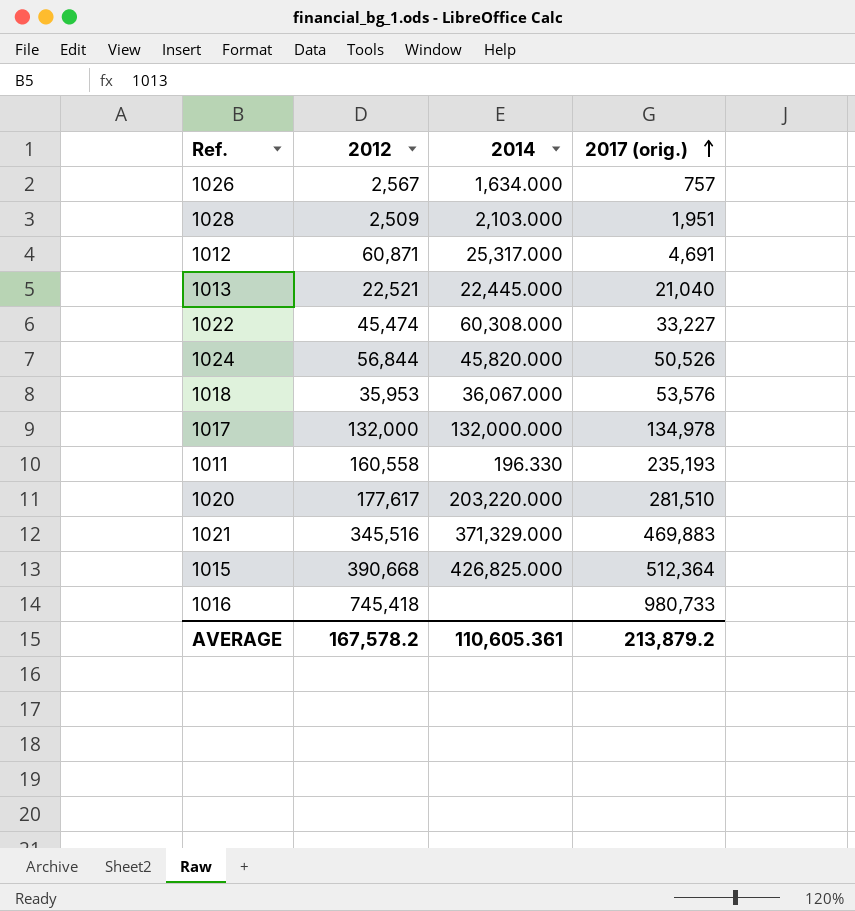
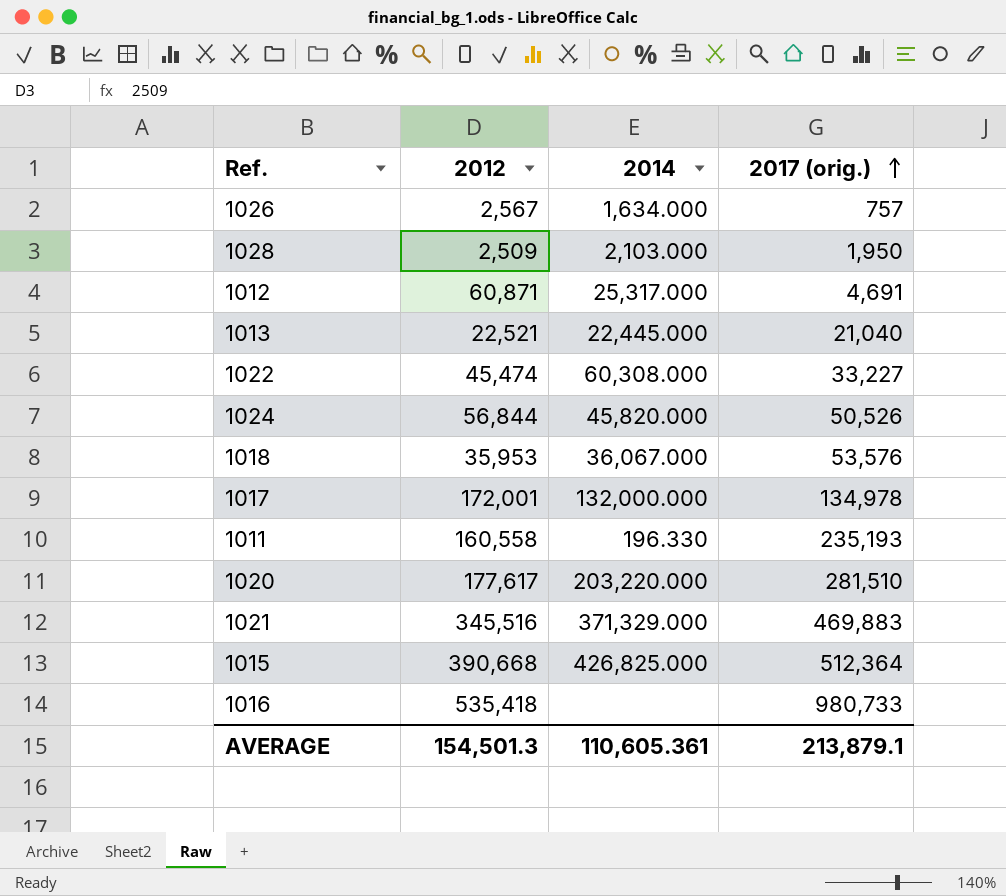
1028 | 2017 (orig.): 1,951 -> 1,950
1017 | 2012: 132,000 -> 172,001
1016 | 2012: 745,418 -> 535,418
AVERAGE | 2012: 167,578.2 -> 154,501.3
AVERAGE | 2017 (orig.): 213,879.2 -> 213,879.1

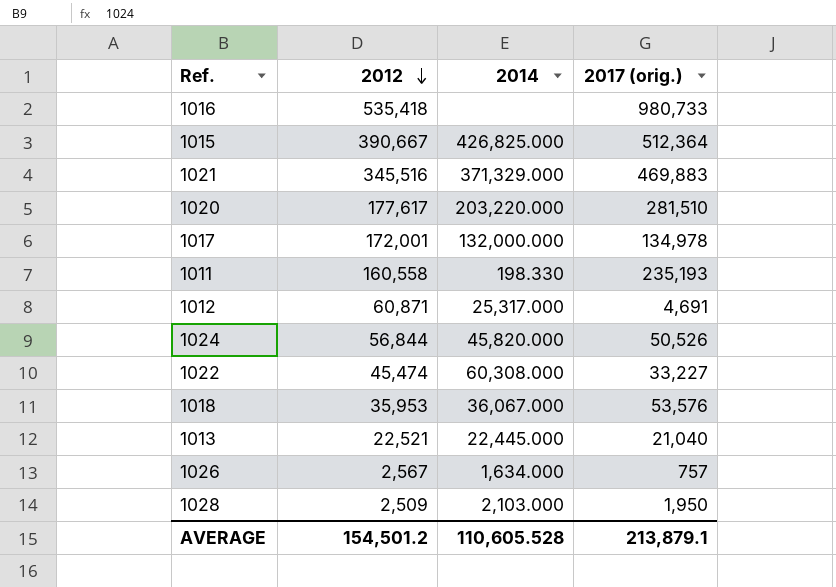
row order: 2017 (orig.) ascending -> 2012 descending
1015 | 2012: 390,668 -> 390,667
1011 | 2014: 196.330 -> 198.330
AVERAGE | 2012: 154,501.3 -> 154,501.2
AVERAGE | 2014: 110,605.361 -> 110,605.528

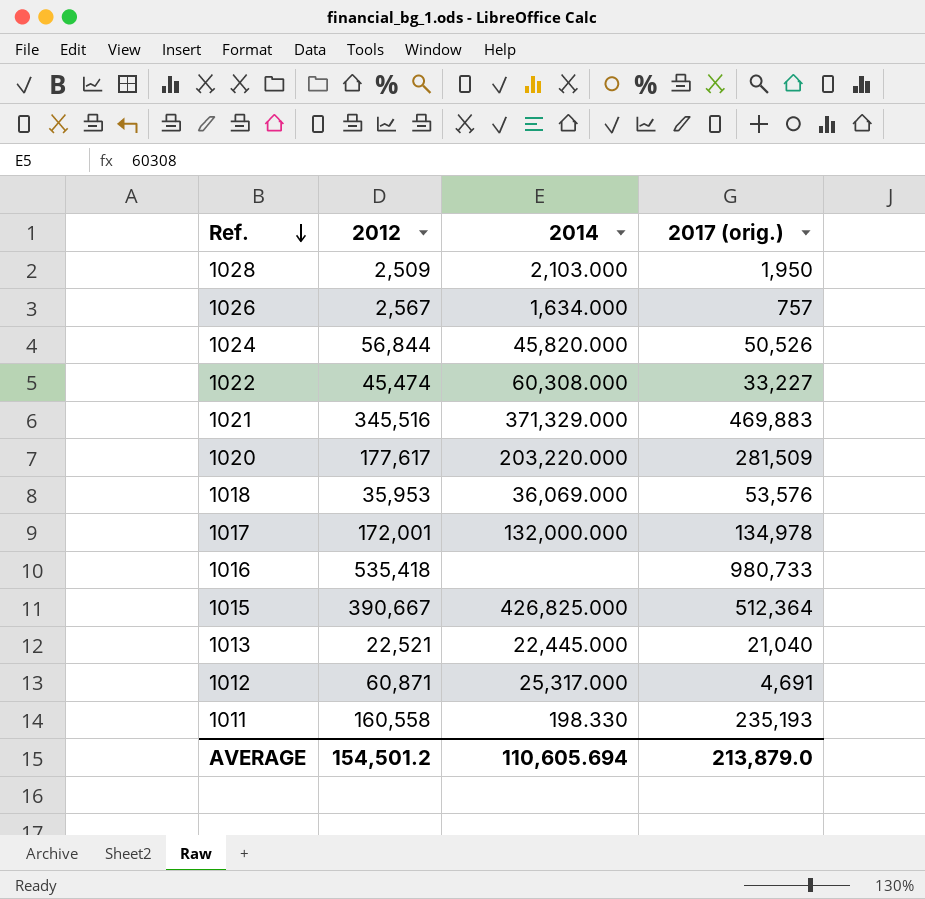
row order: 2012 descending -> Ref. descending
1020 | 2017 (orig.): 281,510 -> 281,509
1018 | 2014: 36,067.000 -> 36,069.000
AVERAGE | 2014: 110,605.528 -> 110,605.694
AVERAGE | 2017 (orig.): 213,879.1 -> 213,879.0

